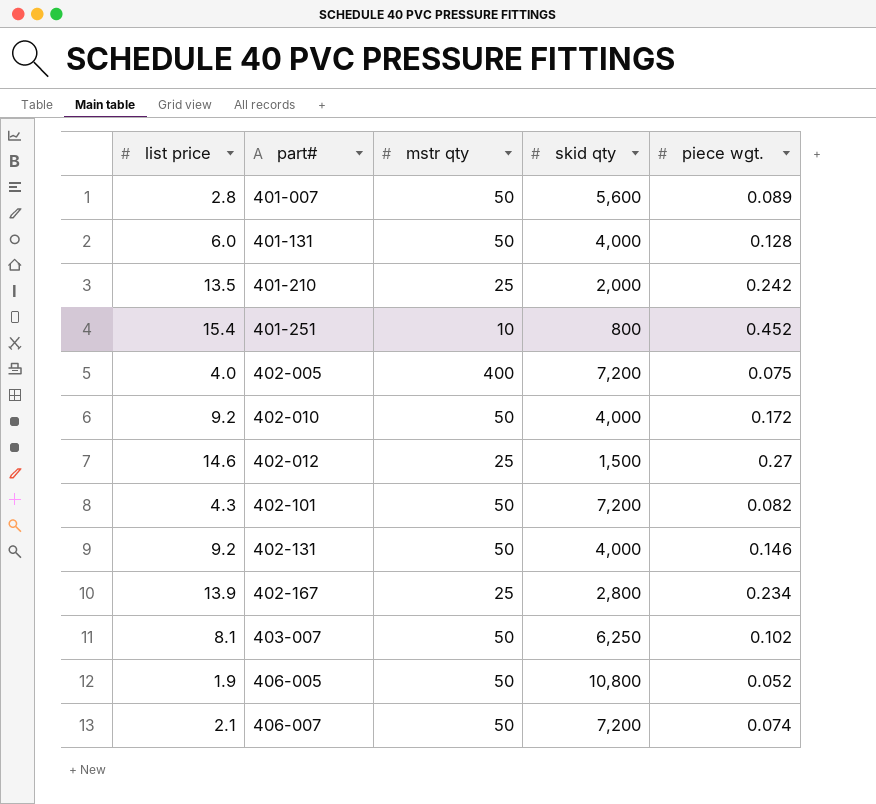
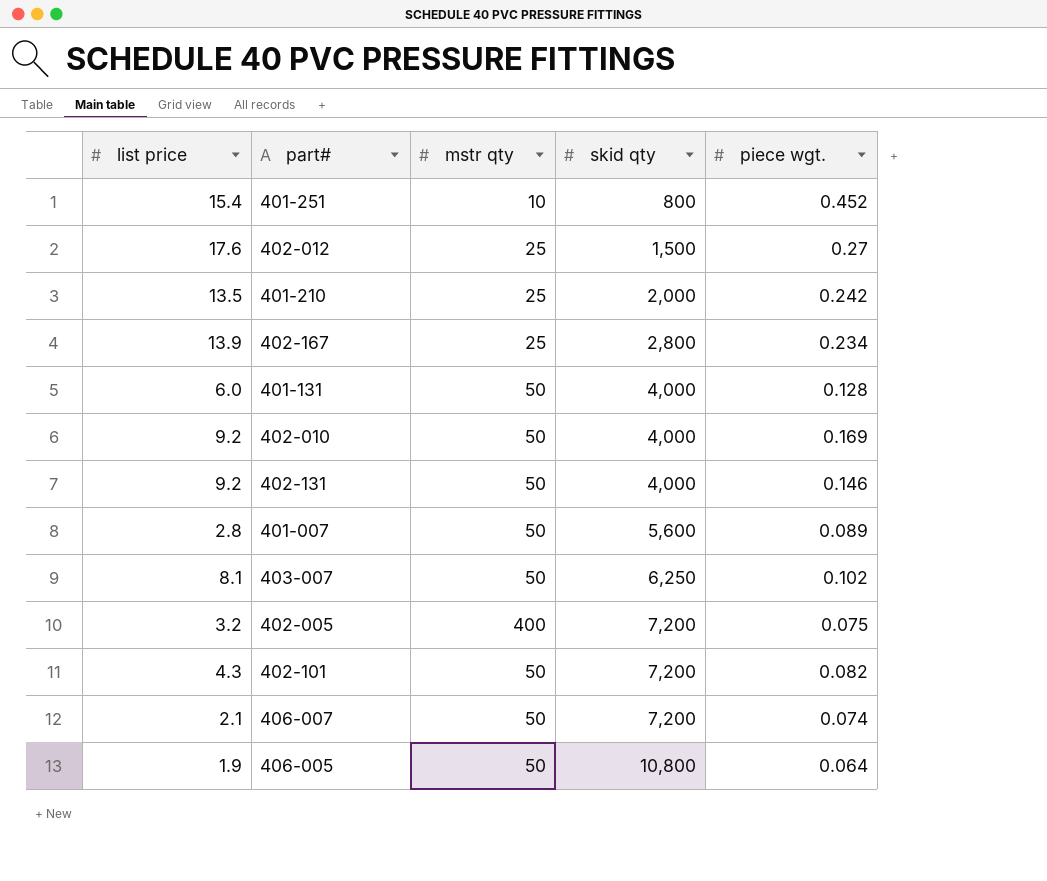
row order: part# ascending -> skid qty ascending
402-012 | list price: 14.6 -> 17.6
402-010 | piece wgt.: 0.172 -> 0.169
402-005 | list price: 4.0 -> 3.2
406-005 | piece wgt.: 0.052 -> 0.064

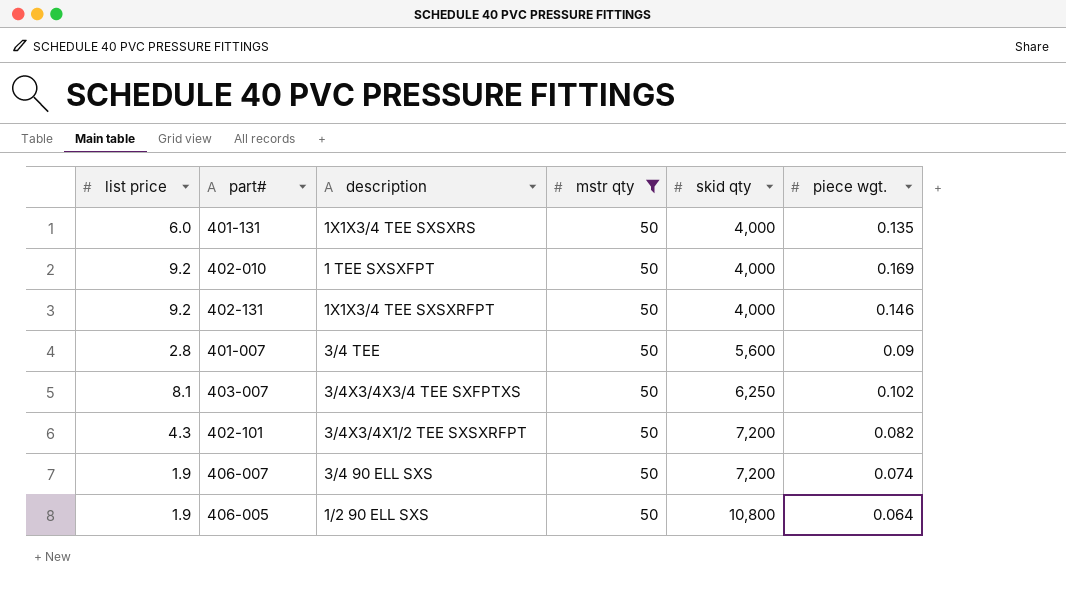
filter: none -> mstr qty = 50
column description | position: none -> 3
401-131 | piece wgt.: 0.128 -> 0.135
401-007 | piece wgt.: 0.089 -> 0.09
406-007 | list price: 2.1 -> 1.9

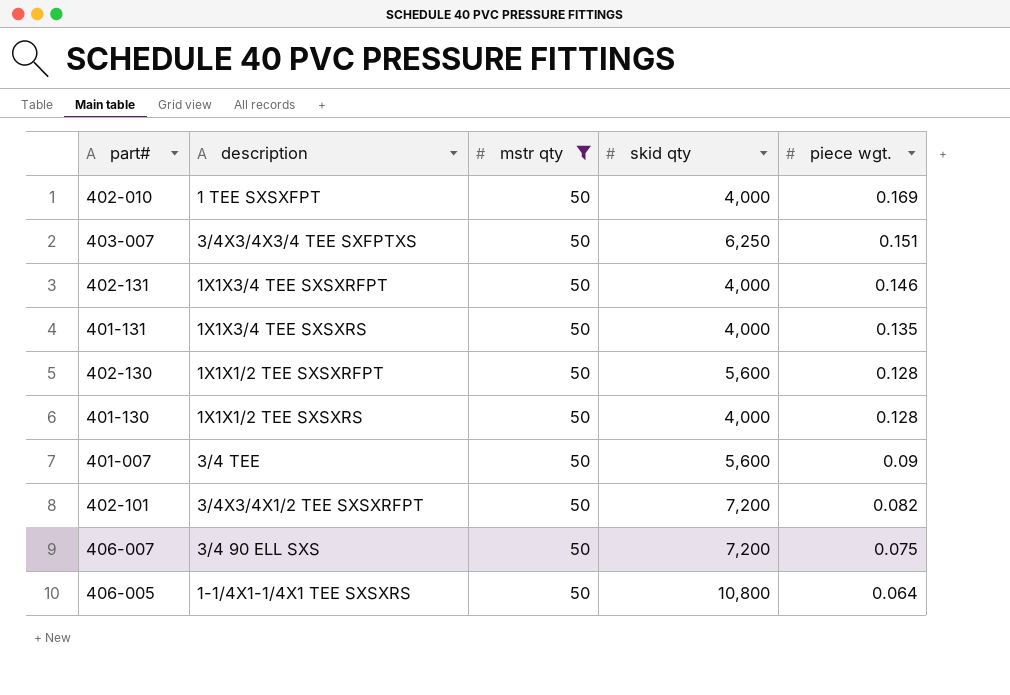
row order: skid qty ascending -> piece wgt. descending
column list price | position: 1 -> none
403-007 | piece wgt.: 0.102 -> 0.151
row 402-130: none -> 1X1X1/2 TEE SXSXRFPT | 50 | 5,600 | 0.128
row 401-130: none -> 1X1X1/2 TEE SXSXRS | 50 | 4,000 | 0.128
406-007 | piece wgt.: 0.074 -> 0.075
406-005 | description: 1/2 90 ELL SXS -> 1-1/4X1-1/4X1 TEE SXSXRS

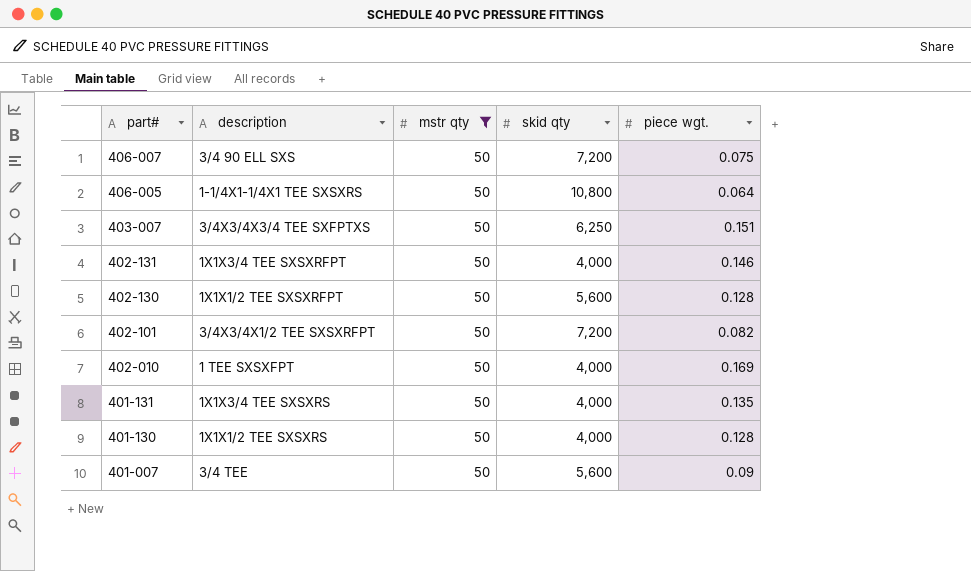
row order: piece wgt. descending -> part# descending

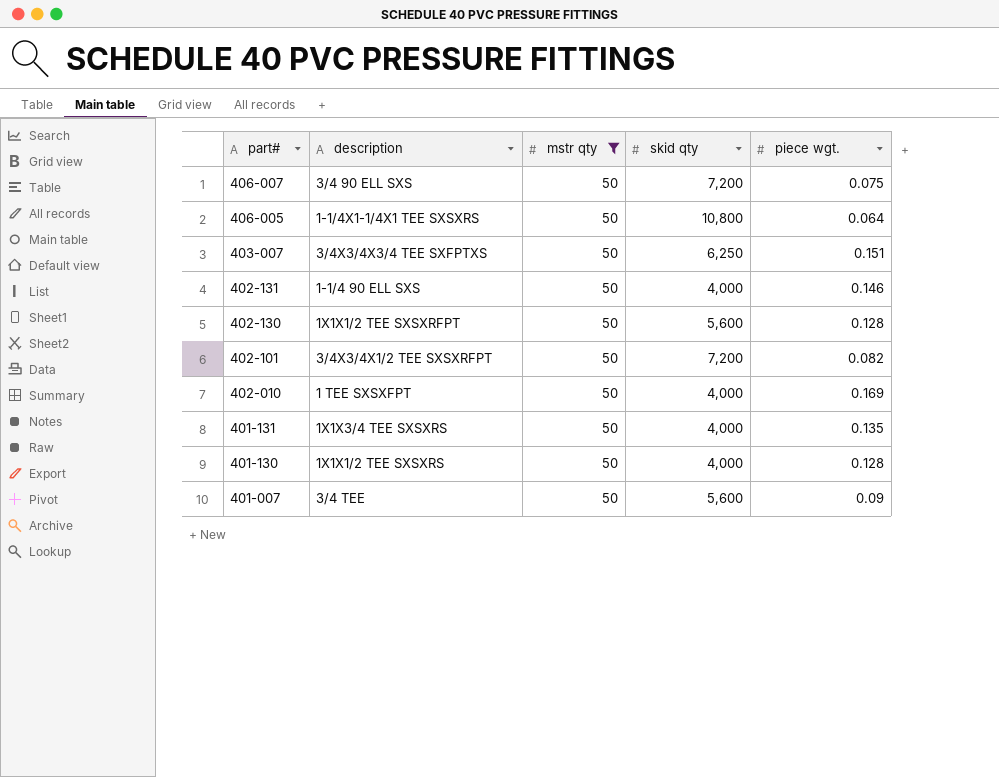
402-131 | description: 1X1X3/4 TEE SXSXRFPT -> 1-1/4 90 ELL SXS

